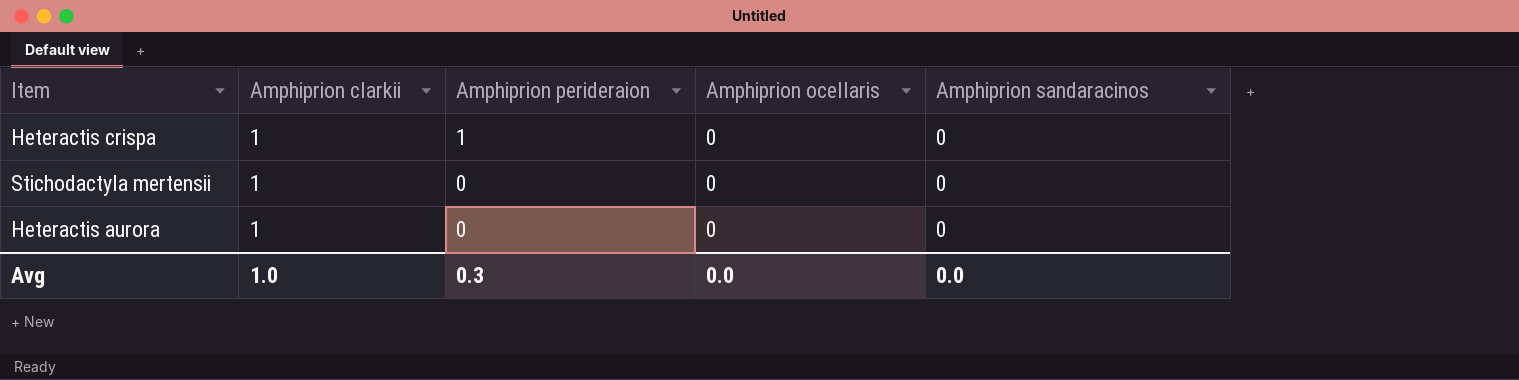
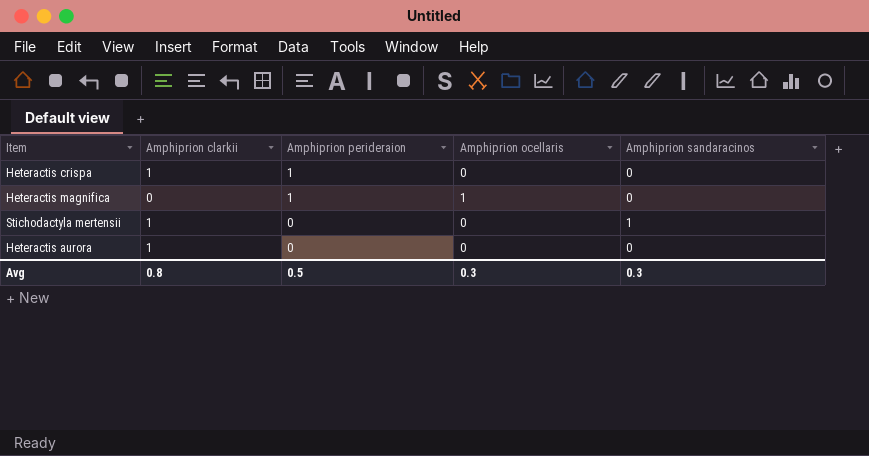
row Heteractis magnifica: none -> 0 | 1 | 1 | 0
Stichodactyla mertensii | Amphiprion sandaracinos: 0 -> 1
Avg | Amphiprion clarkii: 1.0 -> 0.8
Avg | Amphiprion perideraion: 0.3 -> 0.5
Avg | Amphiprion ocellaris: 0.0 -> 0.3
Avg | Amphiprion sandaracinos: 0.0 -> 0.3

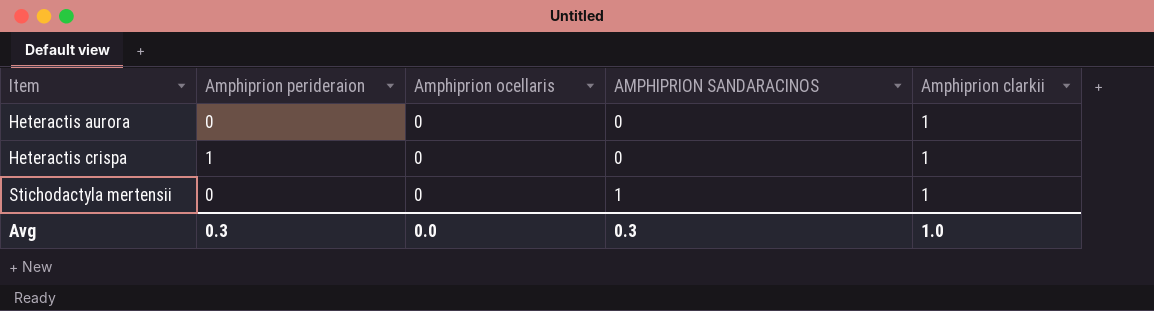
row order: Amphiprion perideraion descending -> Item ascending
column name: Amphiprion sandaracinos -> AMPHIPRION SANDARACINOS
column Amphiprion clarkii | position: 2 -> 5
row Heteractis magnifica: 0 | 1 | 1 | 0 -> none
Avg | Amphiprion perideraion: 0.5 -> 0.3
Avg | Amphiprion ocellaris: 0.3 -> 0.0
Avg | Amphiprion clarkii: 0.8 -> 1.0

